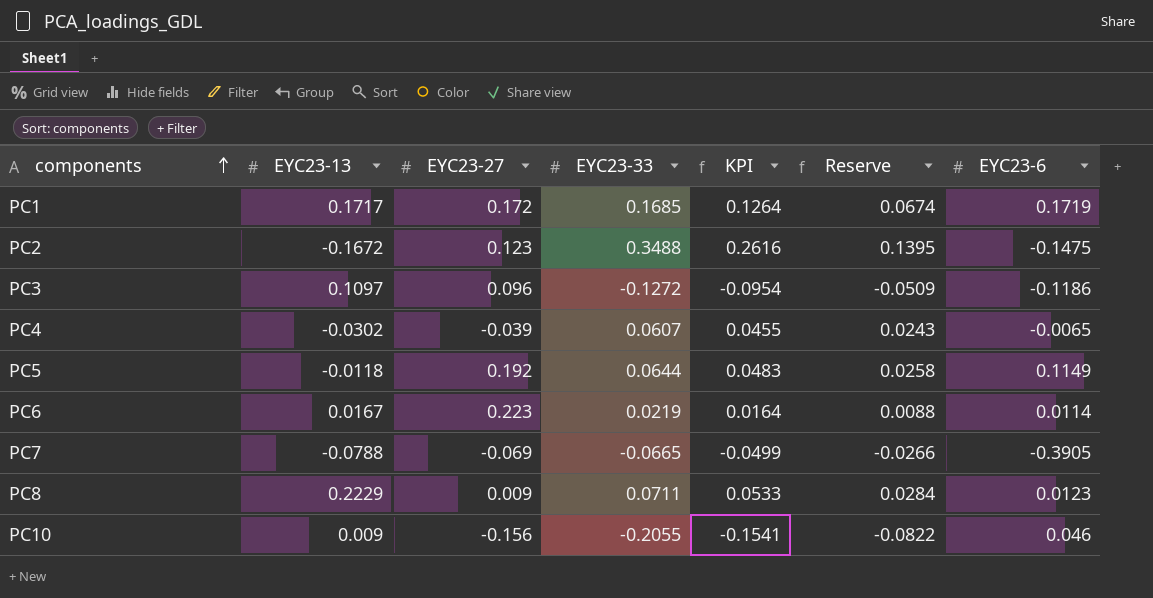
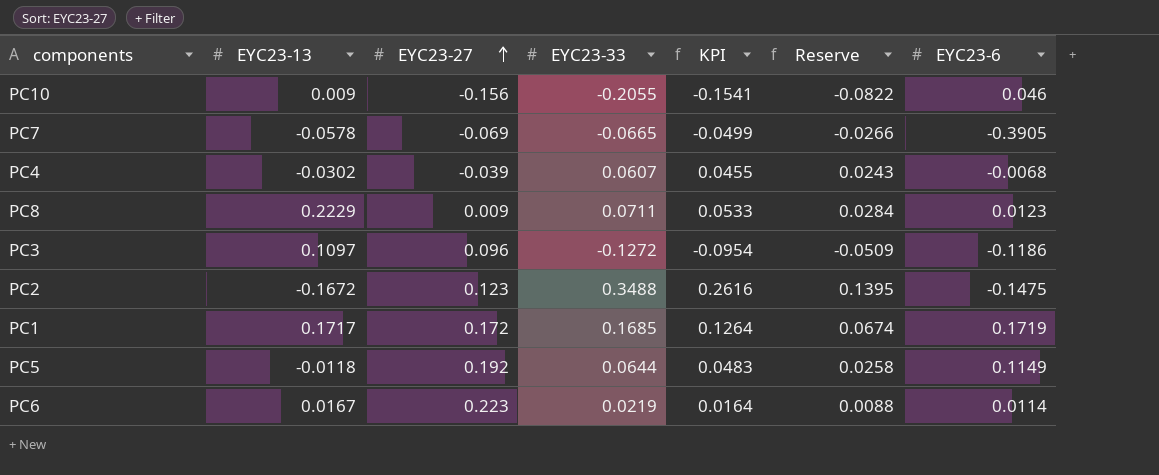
row order: components ascending -> EYC23-27 ascending
PC7 | EYC23-13: -0.0788 -> -0.0578
PC4 | EYC23-6: -0.0065 -> -0.0068

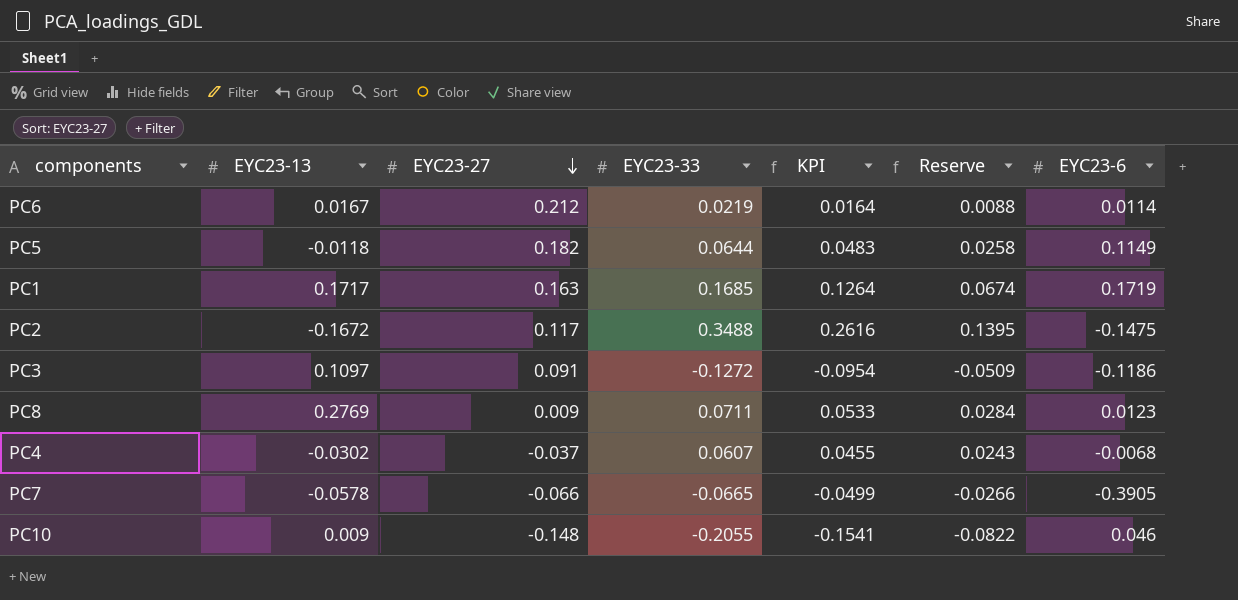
row order: EYC23-27 ascending -> EYC23-27 descending
PC6 | EYC23-27: 0.223 -> 0.212
PC5 | EYC23-27: 0.192 -> 0.182
PC1 | EYC23-27: 0.172 -> 0.163
PC2 | EYC23-27: 0.123 -> 0.117
PC3 | EYC23-27: 0.096 -> 0.091
PC8 | EYC23-13: 0.2229 -> 0.2769
PC4 | EYC23-27: -0.039 -> -0.037
PC7 | EYC23-27: -0.069 -> -0.066
PC10 | EYC23-27: -0.156 -> -0.148

